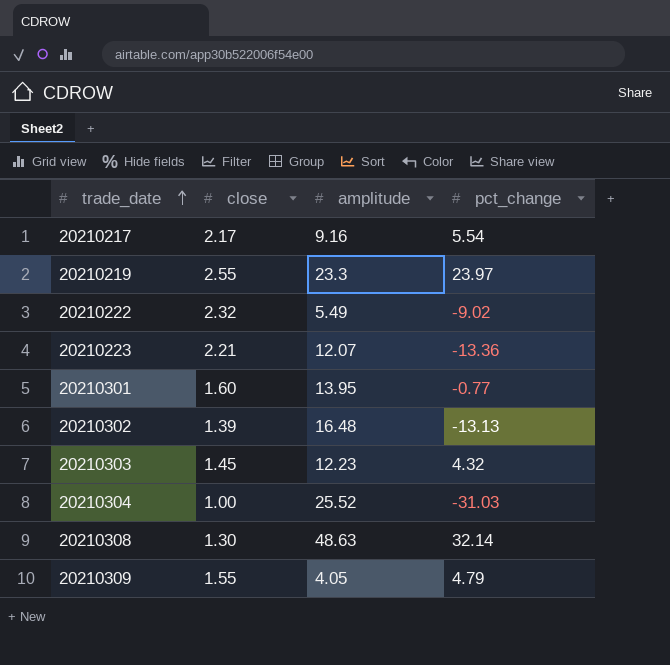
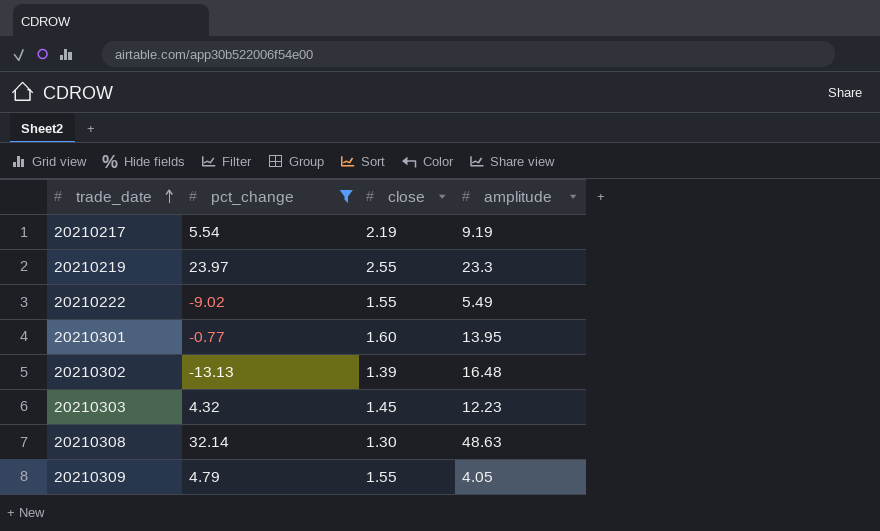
filter: none -> pct_change >= -13.13
column pct_change | position: 4 -> 2
20210217 | close: 2.17 -> 2.19
20210217 | amplitude: 9.16 -> 9.19
20210222 | close: 2.32 -> 1.55

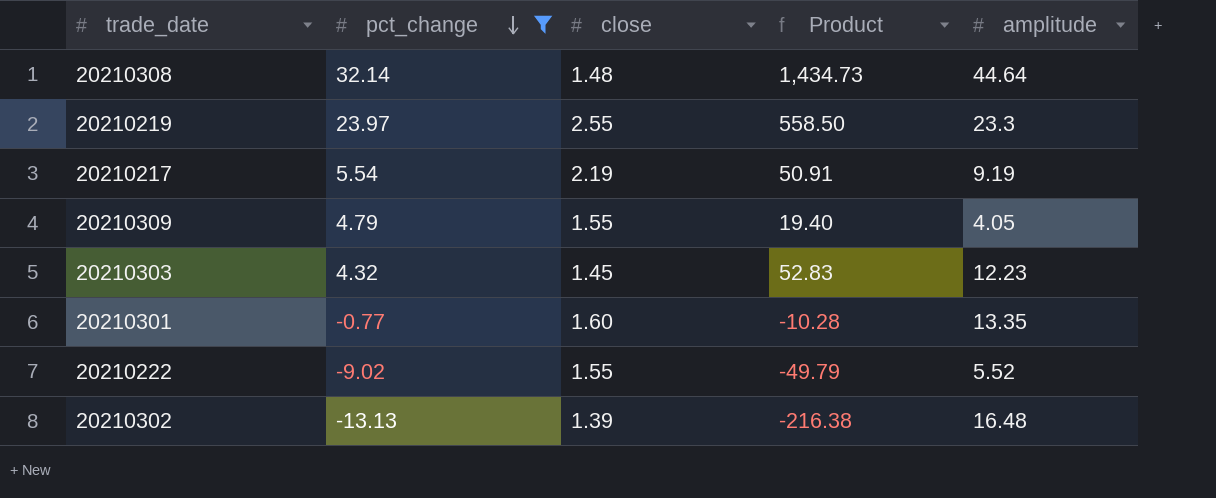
row order: trade_date ascending -> pct_change descending
column Product | formula: none -> [pct_change] * [amplitude]
20210308 | close: 1.30 -> 1.48
20210308 | amplitude: 48.63 -> 44.64
20210301 | amplitude: 13.95 -> 13.35
20210222 | amplitude: 5.49 -> 5.52

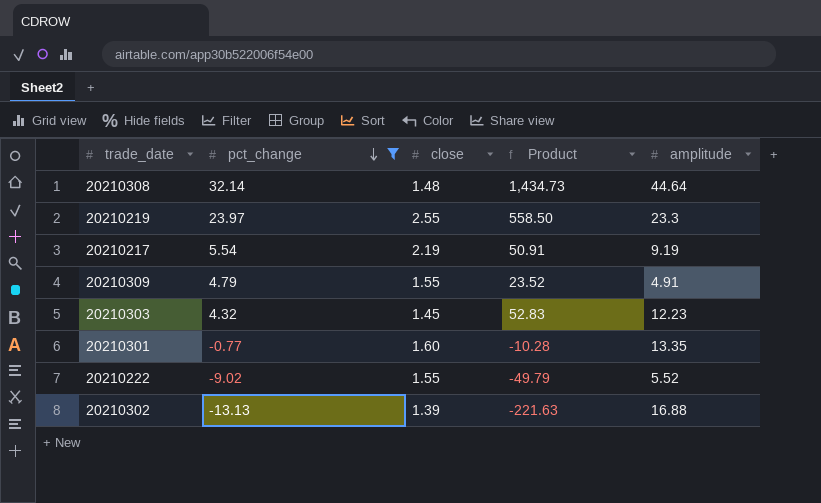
20210309 | Product: 19.40 -> 23.52
20210309 | amplitude: 4.05 -> 4.91
20210302 | Product: -216.38 -> -221.63
20210302 | amplitude: 16.48 -> 16.88

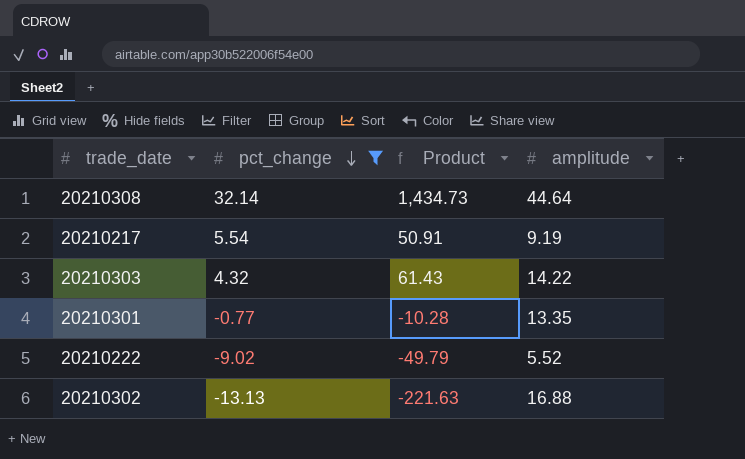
column close | position: 3 -> none
row 20210219: 23.97 | 2.55 | 558.50 | 23.3 -> none
row 20210309: 4.79 | 1.55 | 23.52 | 4.91 -> none
20210303 | Product: 52.83 -> 61.43
20210303 | amplitude: 12.23 -> 14.22

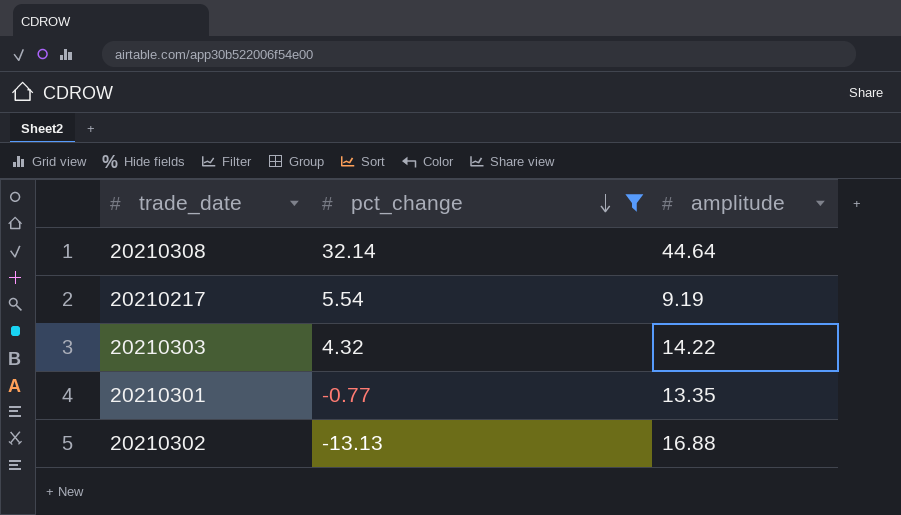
column Product | formula: [pct_change] * [amplitude] -> none
row 20210222: -9.02 | -49.79 | 5.52 -> none

